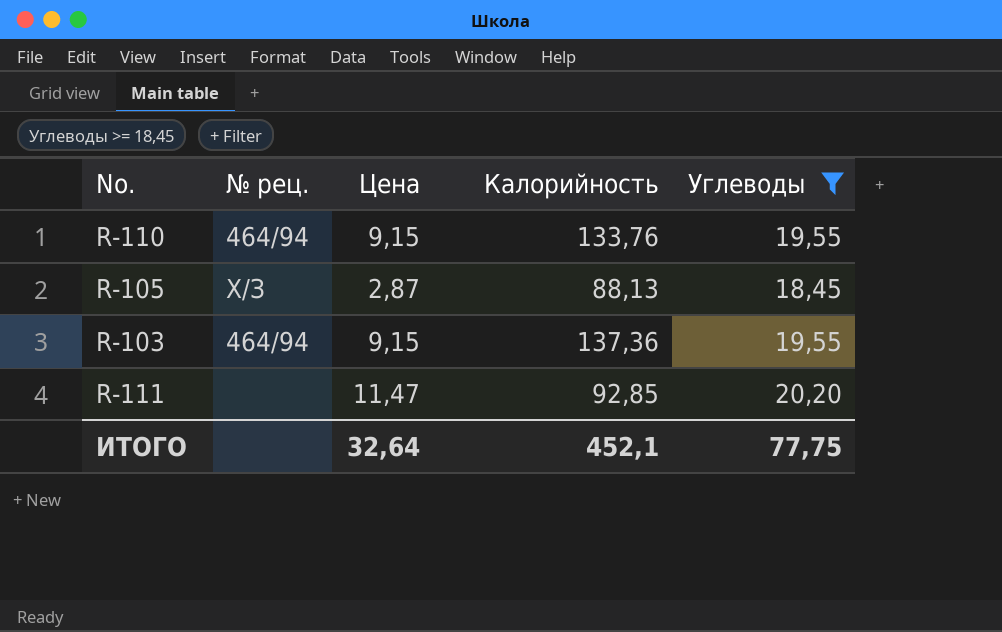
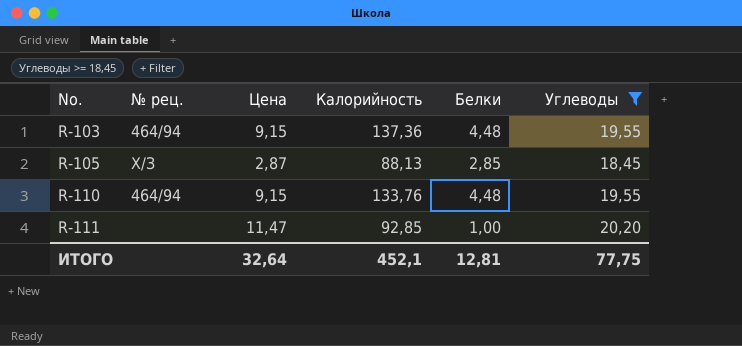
row order: none -> No. ascending
column Белки | position: none -> 5

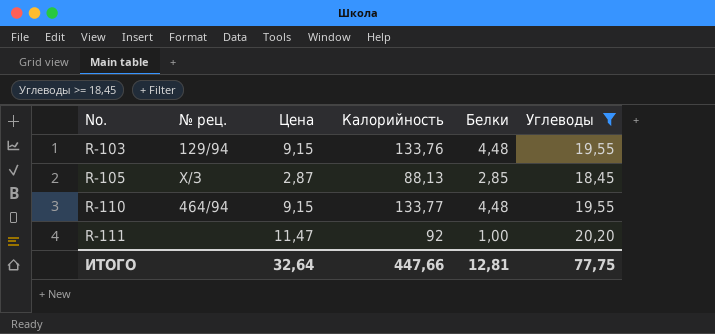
R-103 | № рец.: 464/94 -> 129/94
R-103 | Калорийность: 137,36 -> 133,76
R-110 | Калорийность: 133,76 -> 133,77
R-111 | Калорийность: 92,85 -> 92
ИТОГО | Калорийность: 452,1 -> 447,66

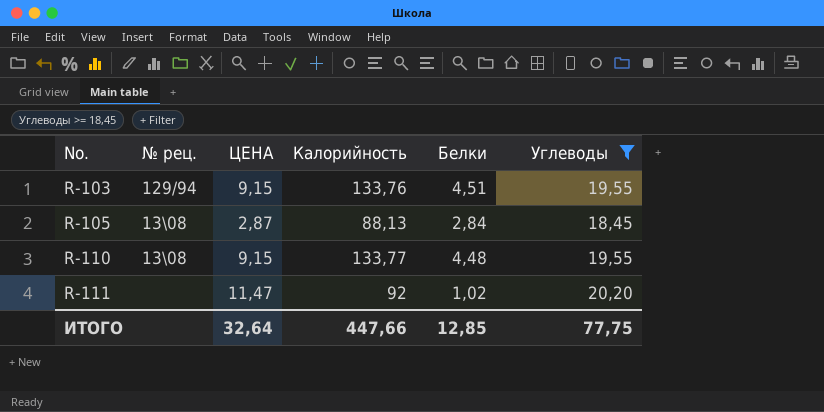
column name: Цена -> ЦЕНА
R-103 | Белки: 4,48 -> 4,51
R-105 | № рец.: Х/З -> 13\08
R-105 | Белки: 2,85 -> 2,84
R-110 | № рец.: 464/94 -> 13\08
R-111 | Белки: 1,00 -> 1,02
ИТОГО | Белки: 12,81 -> 12,85

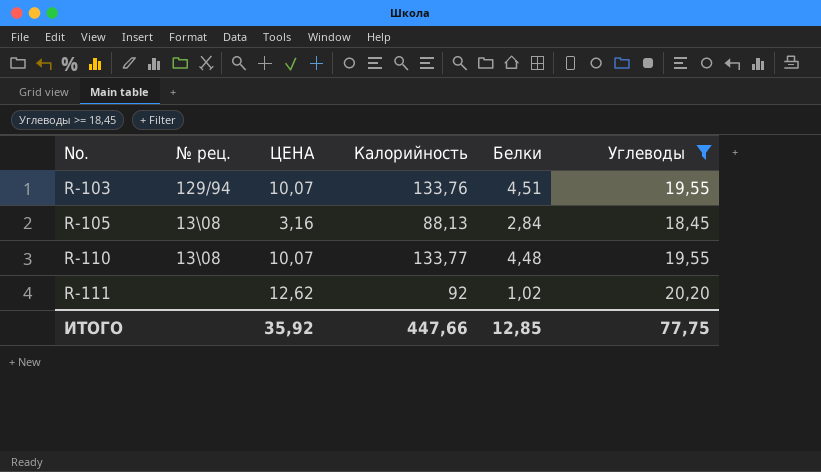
R-103 | ЦЕНА: 9,15 -> 10,07
R-105 | ЦЕНА: 2,87 -> 3,16
R-110 | ЦЕНА: 9,15 -> 10,07
R-111 | ЦЕНА: 11,47 -> 12,62
ИТОГО | ЦЕНА: 32,64 -> 35,92

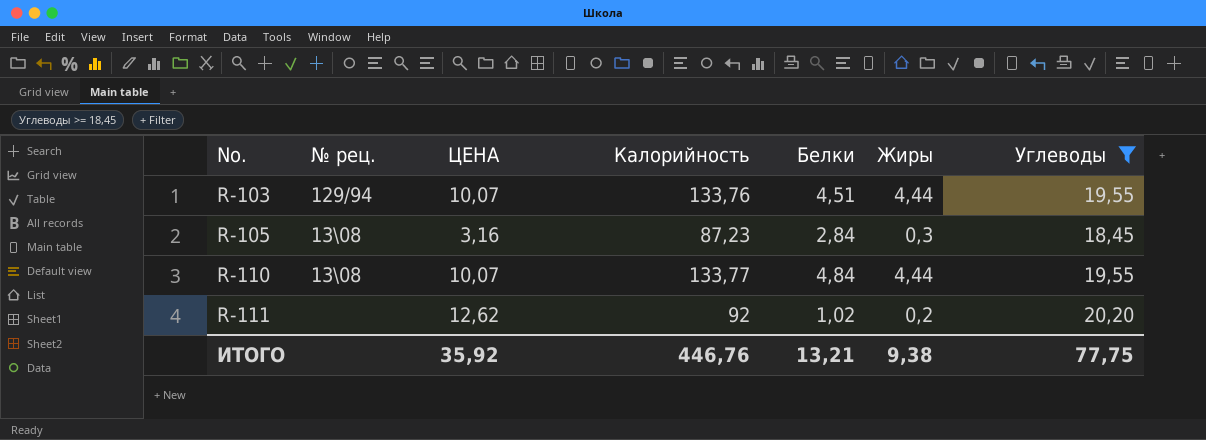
column Жиры | position: none -> 6
R-105 | Калорийность: 88,13 -> 87,23
R-110 | Белки: 4,48 -> 4,84
ИТОГО | Калорийность: 447,66 -> 446,76
ИТОГО | Белки: 12,85 -> 13,21

